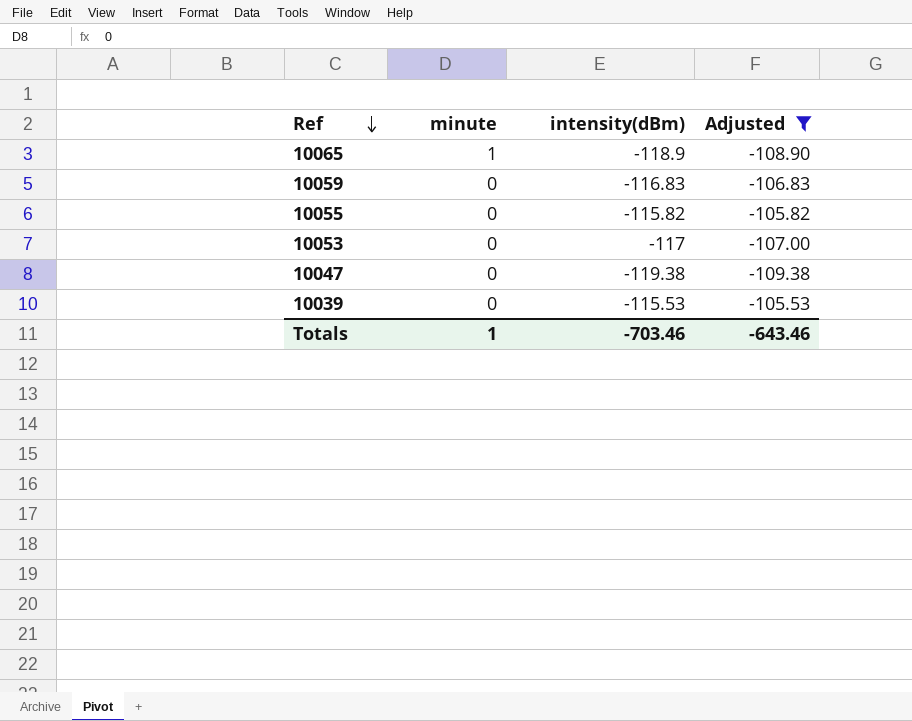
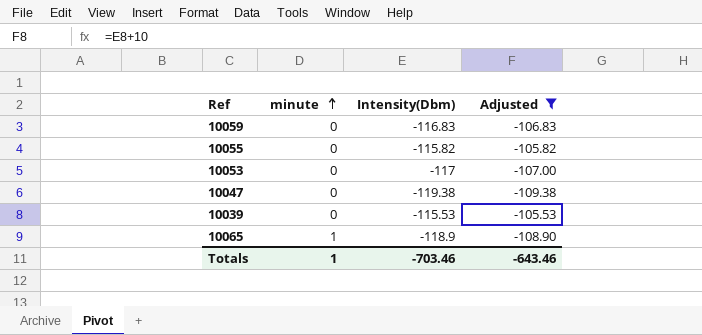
row order: Ref descending -> minute ascending
column name: intensity(dBm) -> Intensity(Dbm)

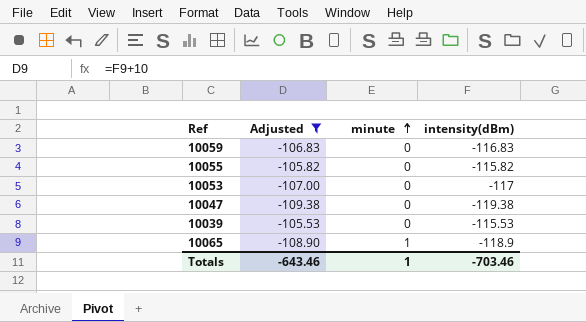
column Adjusted | position: 4 -> 2
column name: Intensity(Dbm) -> intensity(dBm)

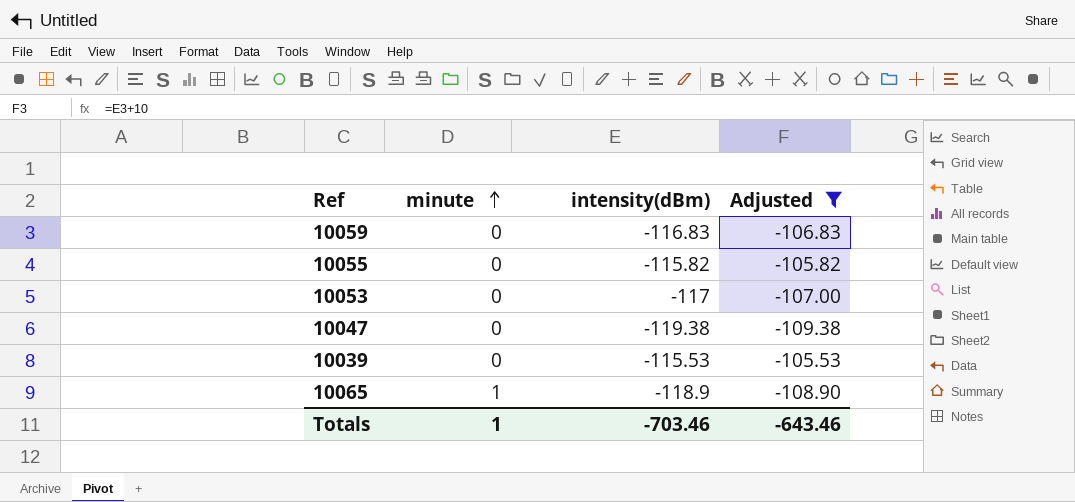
column Adjusted | position: 2 -> 4

